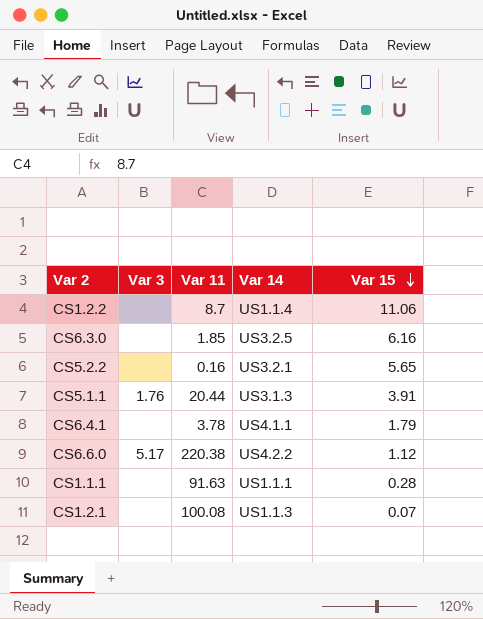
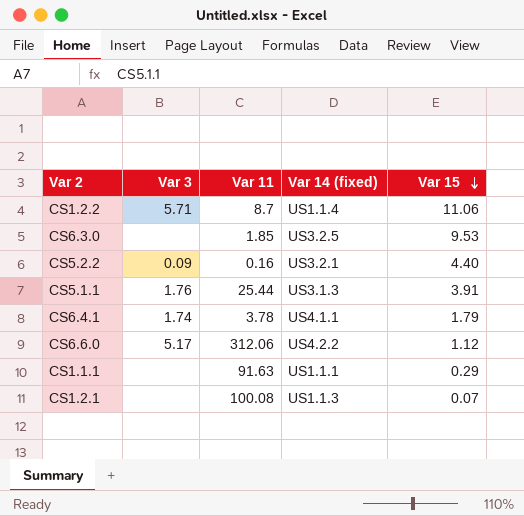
column name: Var 14 -> Var 14 (fixed)
CS1.2.2 | Var 3: none -> 5.71
CS6.3.0 | Var 15: 6.16 -> 9.53
CS5.2.2 | Var 3: none -> 0.09
CS5.2.2 | Var 15: 5.65 -> 4.40
CS5.1.1 | Var 11: 20.44 -> 25.44
CS6.4.1 | Var 3: none -> 1.74
CS6.6.0 | Var 11: 220.38 -> 312.06
CS1.1.1 | Var 15: 0.28 -> 0.29

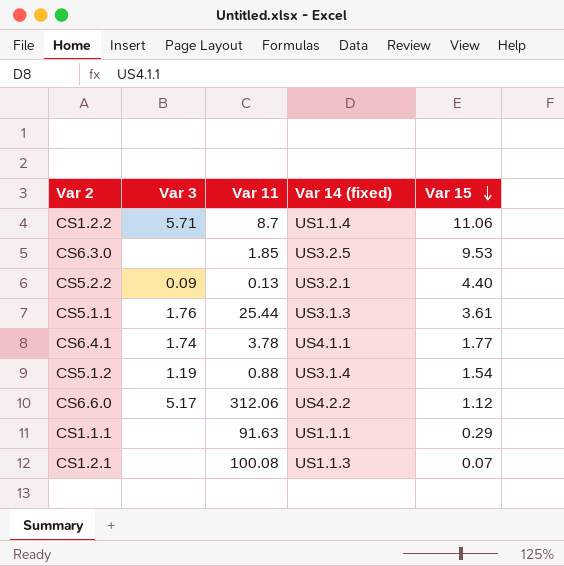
CS5.2.2 | Var 11: 0.16 -> 0.13
CS5.1.1 | Var 15: 3.91 -> 3.61
CS6.4.1 | Var 15: 1.79 -> 1.77
row CS5.1.2: none -> 1.19 | 0.88 | US3.1.4 | 1.54

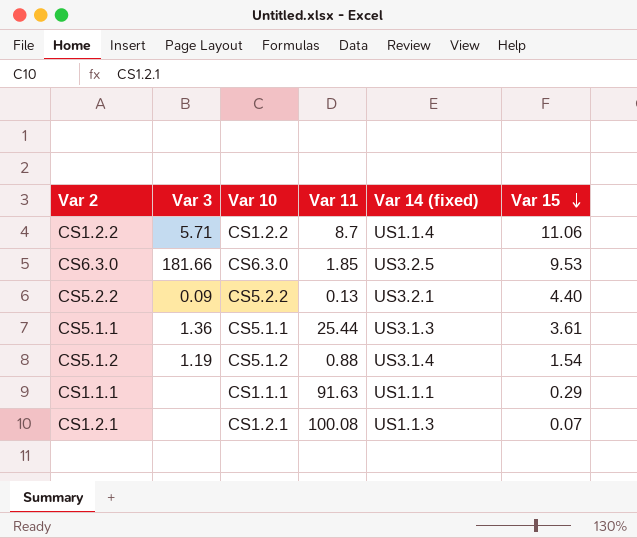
column Var 10 | position: none -> 3
row CS6.4.1: 1.74 | 3.78 | US4.1.1 | 1.77 -> none
row CS6.6.0: 5.17 | 312.06 | US4.2.2 | 1.12 -> none
CS6.3.0 | Var 3: none -> 181.66
CS5.1.1 | Var 3: 1.76 -> 1.36

